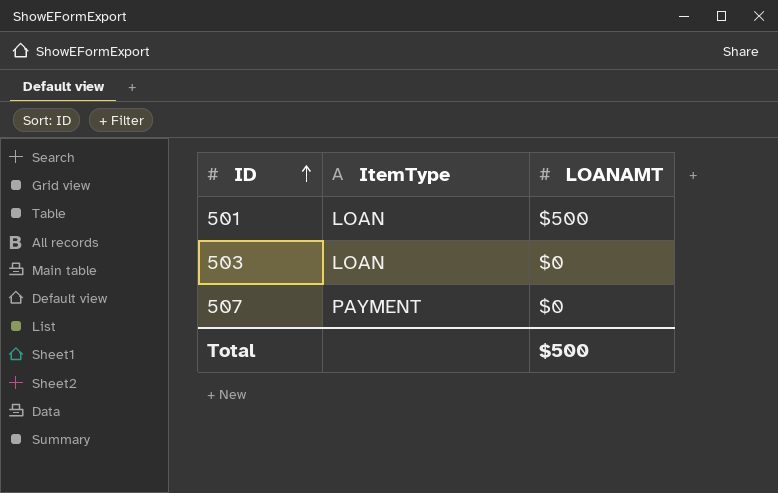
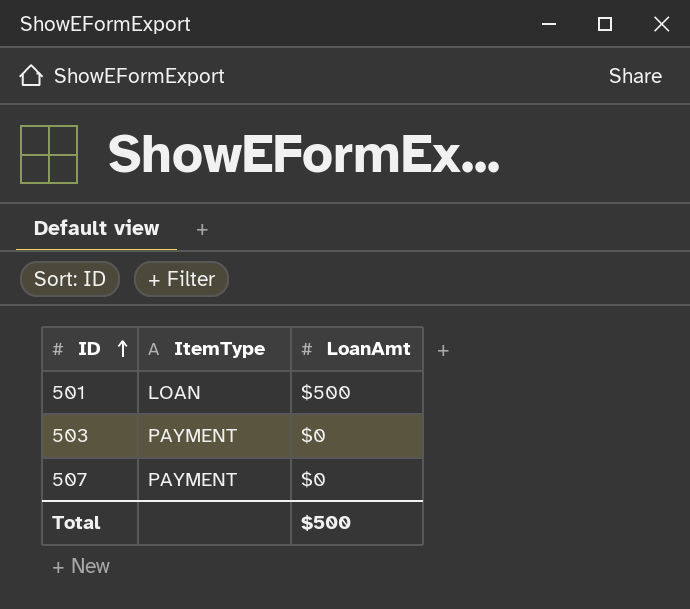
column name: LOANAMT -> LoanAmt
503 | ItemType: LOAN -> PAYMENT

